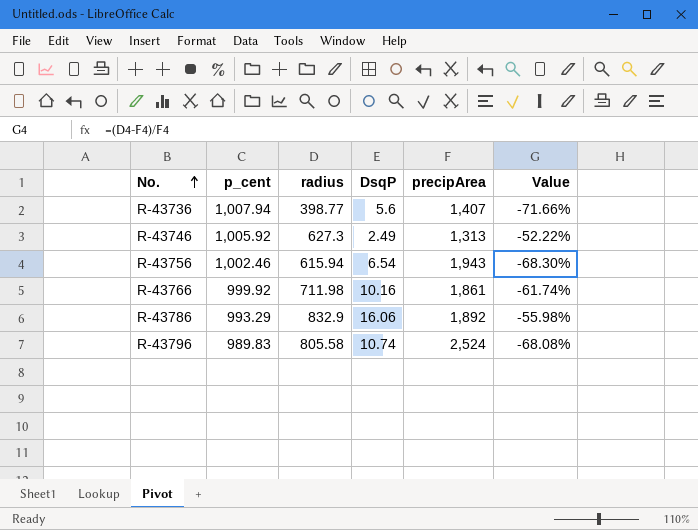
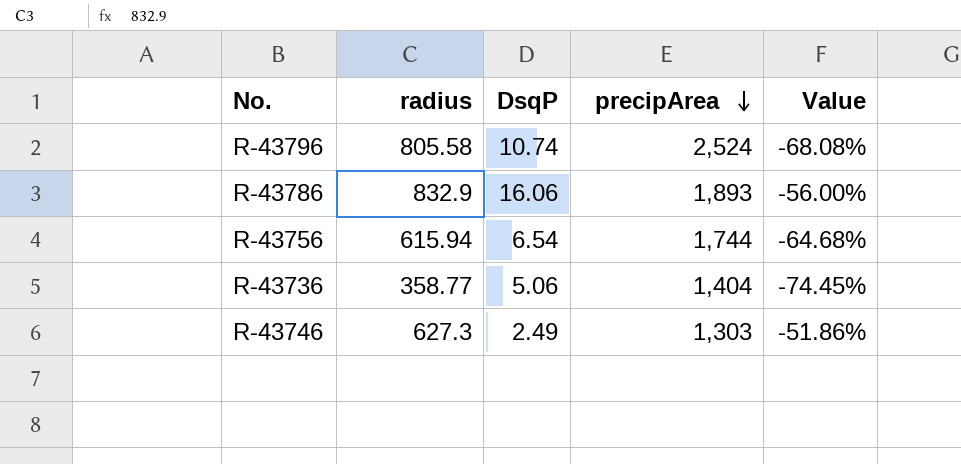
row order: No. ascending -> precipArea descending
column p_cent | position: 2 -> none
row R-43766: 999.92 | 711.98 | 10.16 | 1,861 | -61.74% -> none
R-43786 | precipArea: 1,892 -> 1,893
R-43786 | Value: -55.98% -> -56.00%
R-43756 | precipArea: 1,943 -> 1,744
R-43756 | Value: -68.30% -> -64.68%
R-43736 | radius: 398.77 -> 358.77
R-43736 | DsqP: 5.6 -> 5.06
R-43736 | precipArea: 1,407 -> 1,404
R-43736 | Value: -71.66% -> -74.45%
R-43746 | precipArea: 1,313 -> 1,303
R-43746 | Value: -52.22% -> -51.86%

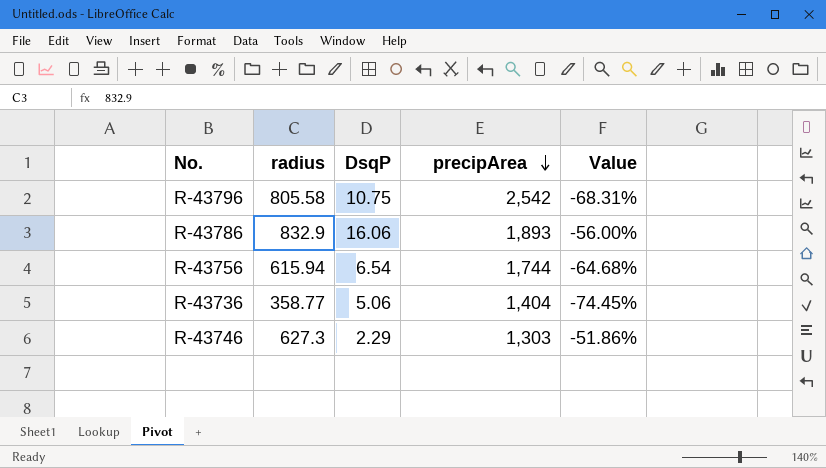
R-43796 | DsqP: 10.74 -> 10.75
R-43796 | precipArea: 2,524 -> 2,542
R-43796 | Value: -68.08% -> -68.31%
R-43746 | DsqP: 2.49 -> 2.29

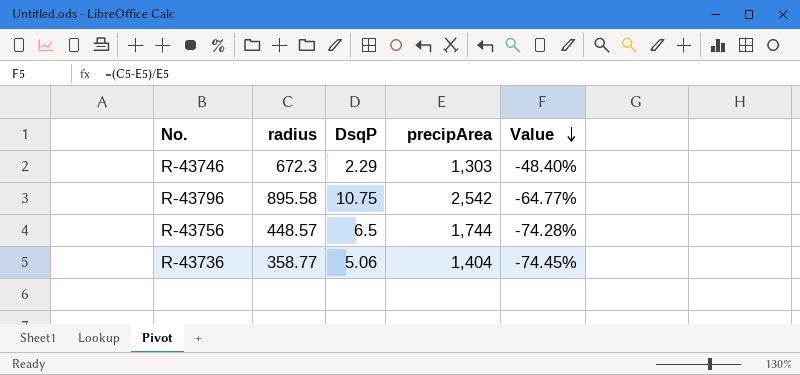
row order: precipArea descending -> Value descending
row R-43786: 832.9 | 16.06 | 1,893 | -56.00% -> none
R-43746 | radius: 627.3 -> 672.3
R-43746 | Value: -51.86% -> -48.40%
R-43796 | radius: 805.58 -> 895.58
R-43796 | Value: -68.31% -> -64.77%
R-43756 | radius: 615.94 -> 448.57
R-43756 | DsqP: 6.54 -> 6.5
R-43756 | Value: -64.68% -> -74.28%

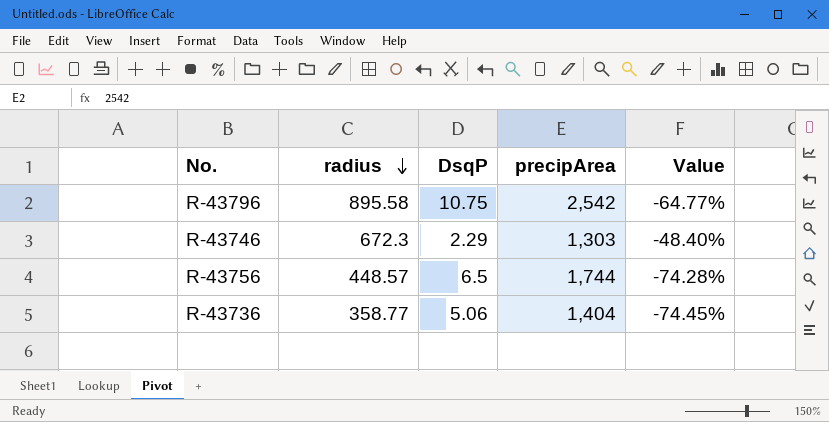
row order: Value descending -> radius descending

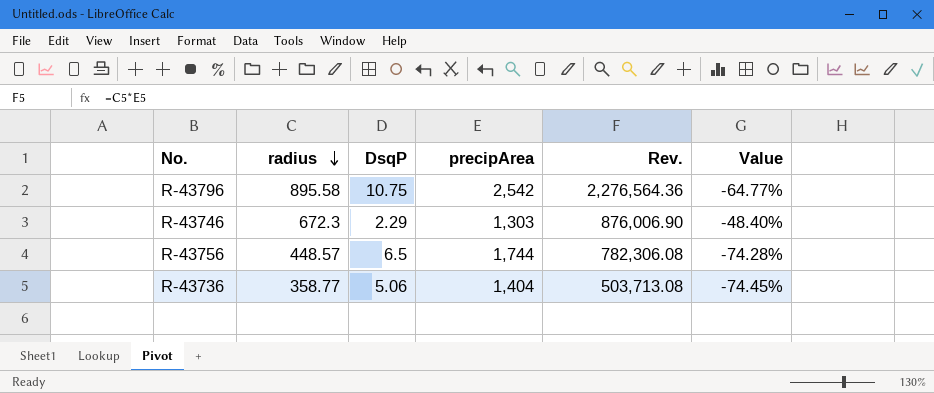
column Rev. | formula: none -> [radius] * [precipArea]

